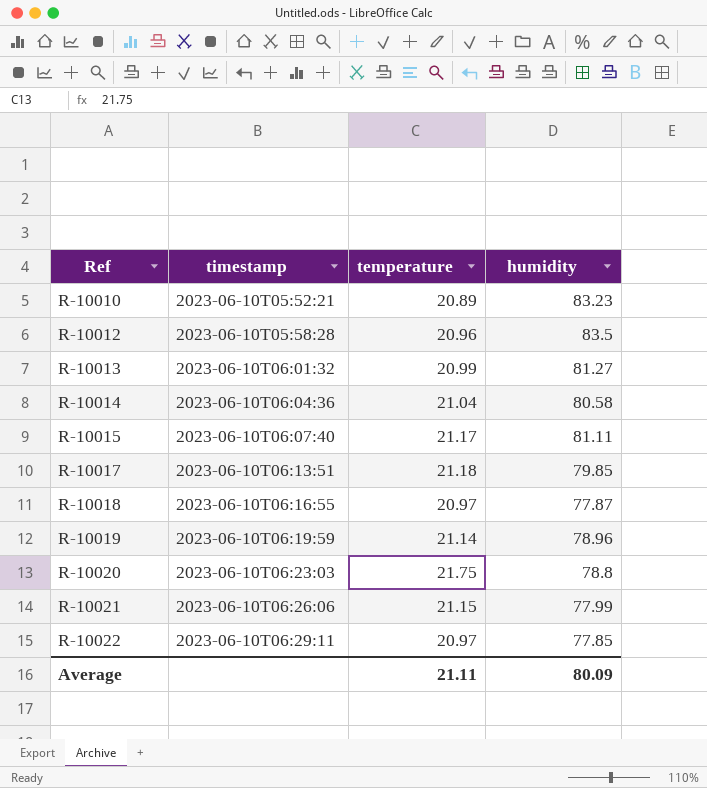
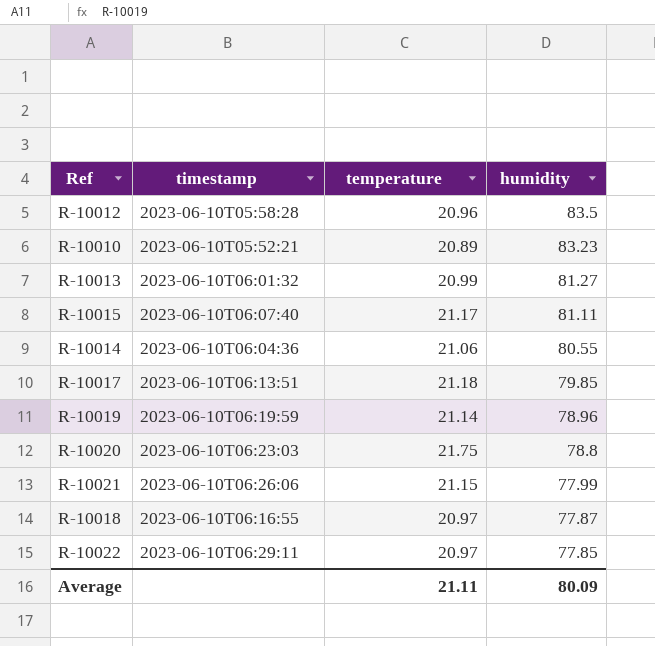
row order: Ref ascending -> humidity descending
R-10014 | temperature: 21.04 -> 21.06
R-10014 | humidity: 80.58 -> 80.55

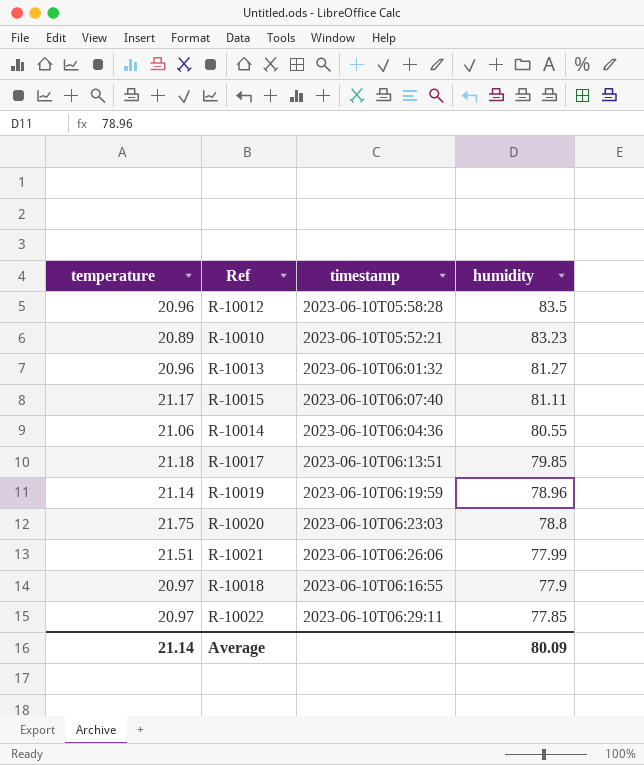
column temperature | position: 3 -> 1
R-10013 | temperature: 20.99 -> 20.96
R-10021 | temperature: 21.15 -> 21.51
R-10018 | humidity: 77.87 -> 77.9
Average | temperature: 21.11 -> 21.14

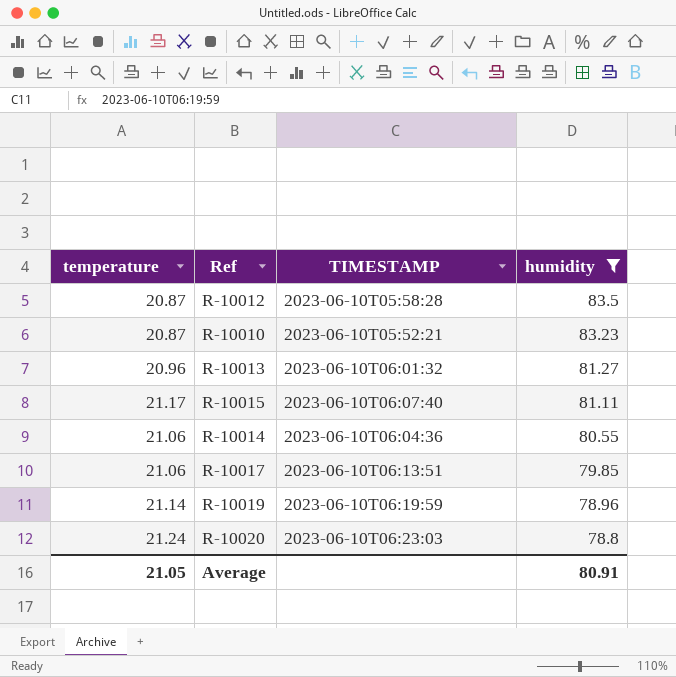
filter: none -> humidity >= 78.8
column name: timestamp -> TIMESTAMP
R-10012 | temperature: 20.96 -> 20.87
R-10010 | temperature: 20.89 -> 20.87
R-10017 | temperature: 21.18 -> 21.06
R-10020 | temperature: 21.75 -> 21.24
Average | temperature: 21.14 -> 21.05
Average | humidity: 80.09 -> 80.91

